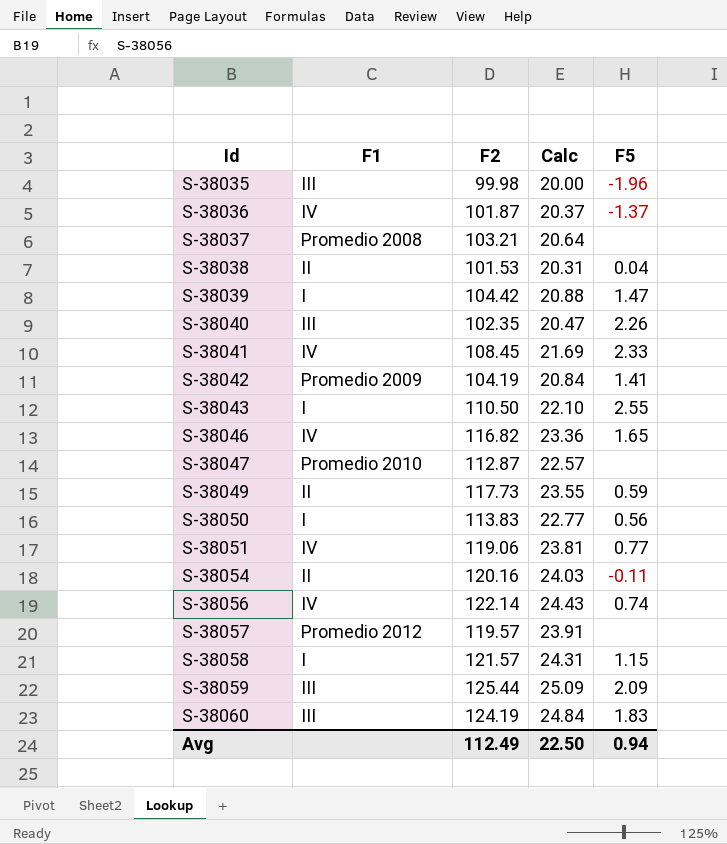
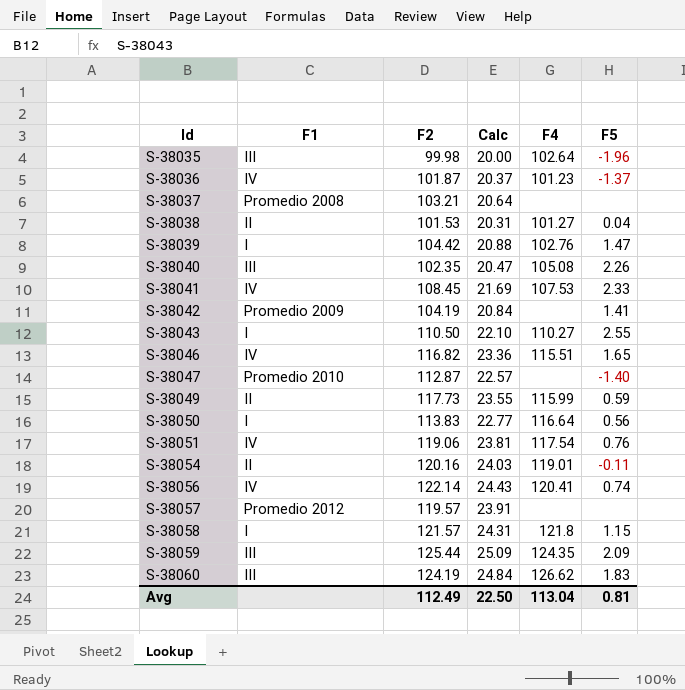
column F4 | position: none -> 5
S-38047 | F5: none -> -1.40
S-38051 | F5: 0.77 -> 0.76
Avg | F5: 0.94 -> 0.81

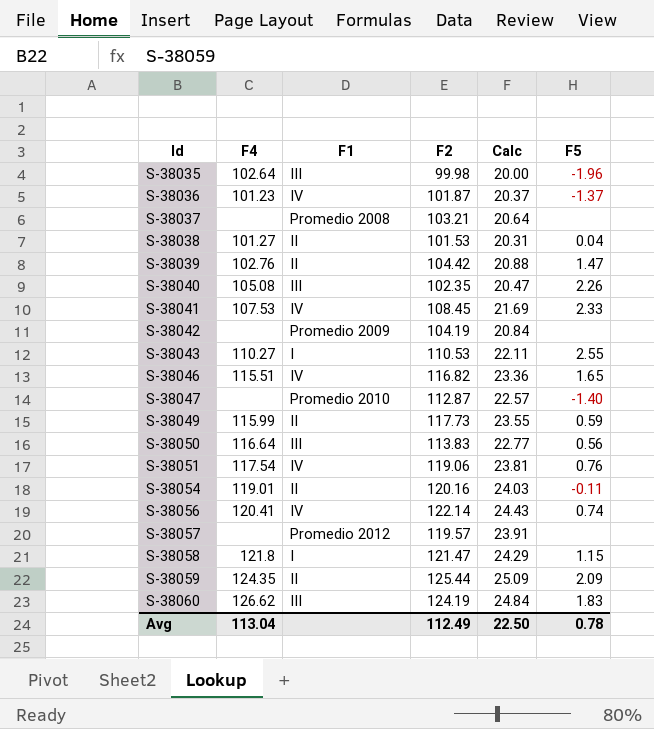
column F4 | position: 5 -> 2
S-38039 | F1: I -> II
S-38042 | F5: 1.41 -> none
S-38043 | F2: 110.50 -> 110.53
S-38043 | Calc: 22.10 -> 22.11
S-38050 | F1: I -> III
S-38058 | F2: 121.57 -> 121.47
S-38058 | Calc: 24.31 -> 24.29
S-38059 | F1: III -> II
Avg | F5: 0.81 -> 0.78

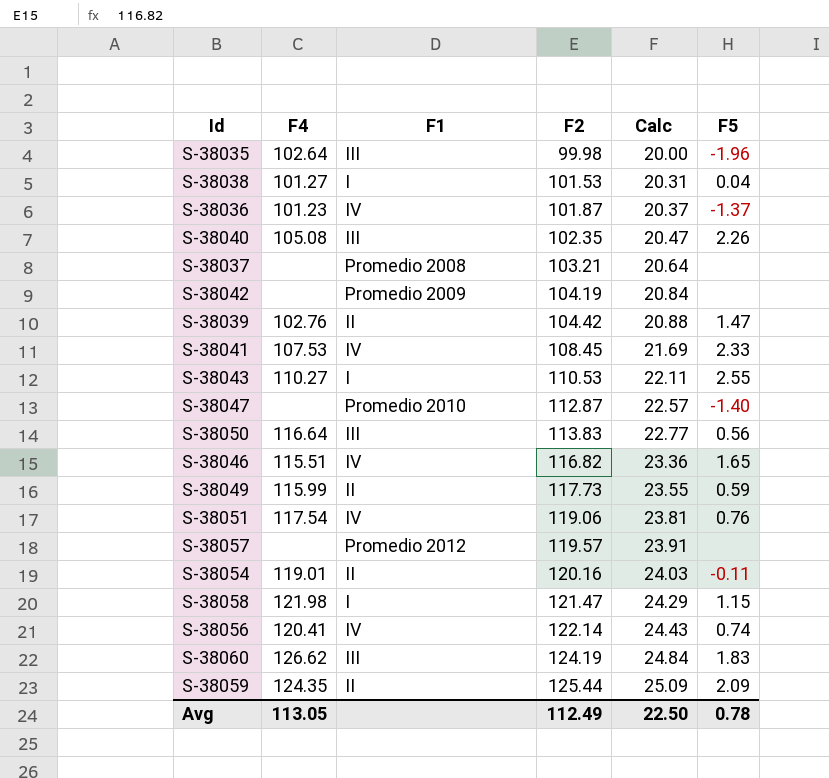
row order: Id ascending -> F2 ascending
S-38038 | F1: II -> I
S-38058 | F4: 121.8 -> 121.98
Avg | F4: 113.04 -> 113.05

